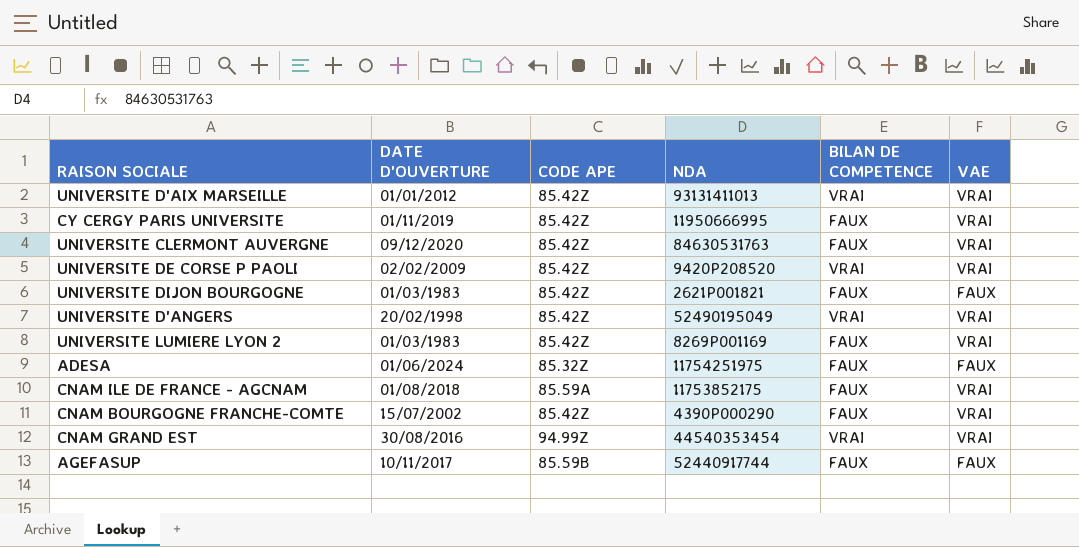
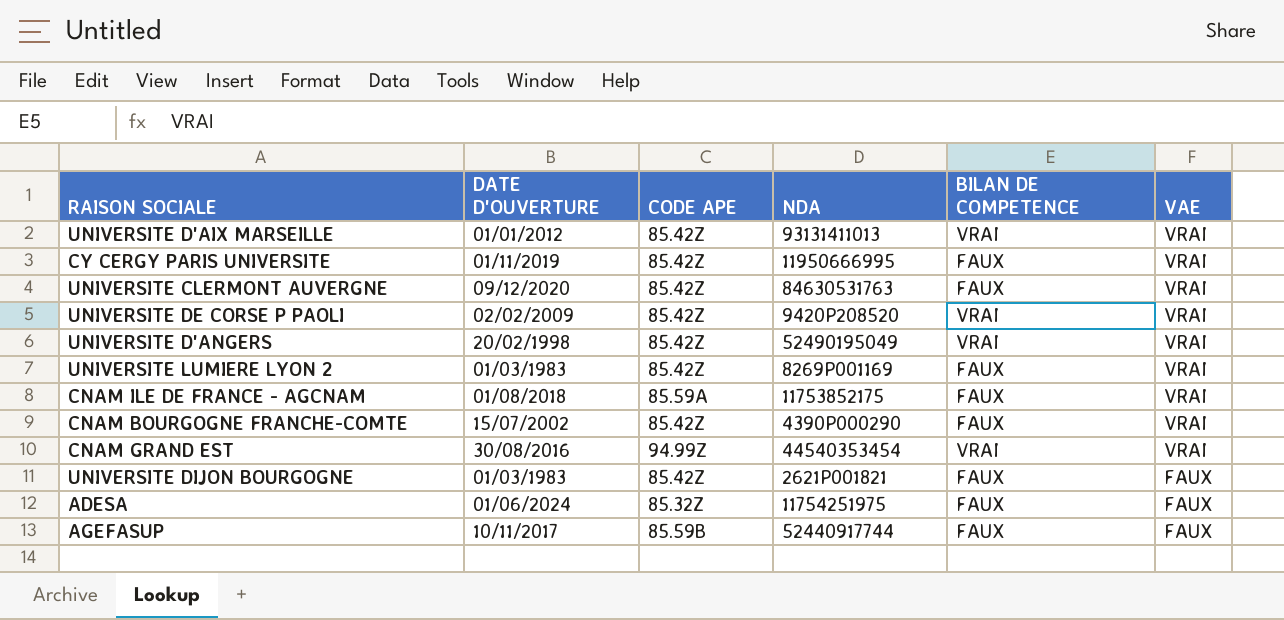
row order: none -> VAE descending

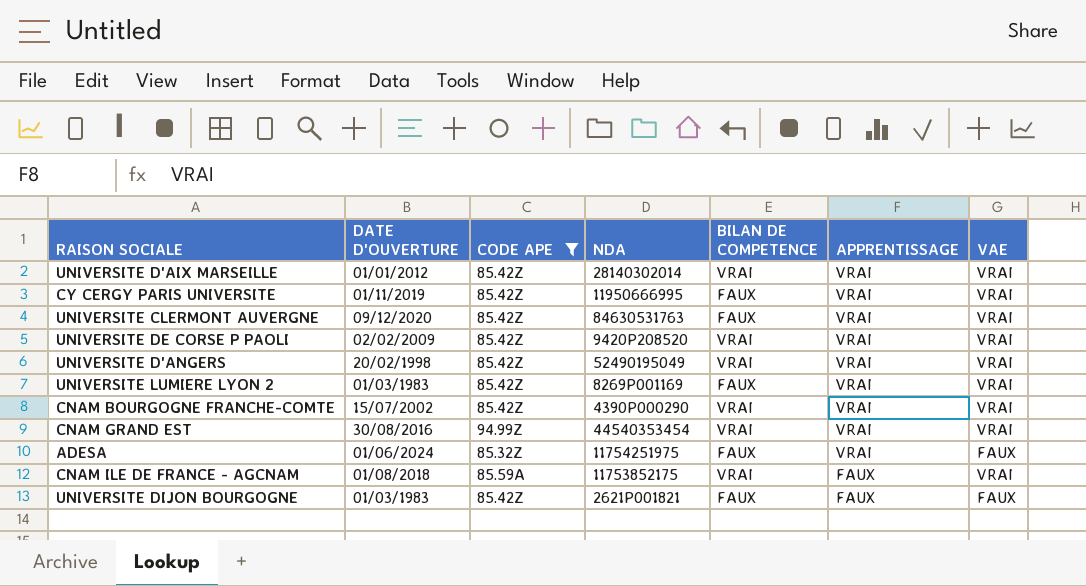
filter: none -> CODE APE != 85.59B
row order: VAE descending -> APPRENTISSAGE descending
column APPRENTISSAGE | position: none -> 6
UNIVERSITE D'AIX MARSEILLE | NDA: 93131411013 -> 28140302014
CNAM BOURGOGNE FRANCHE-COMTE | BILAN DE COMPETENCE: FAUX -> VRAI
CNAM ILE DE FRANCE - AGCNAM | BILAN DE COMPETENCE: FAUX -> VRAI

